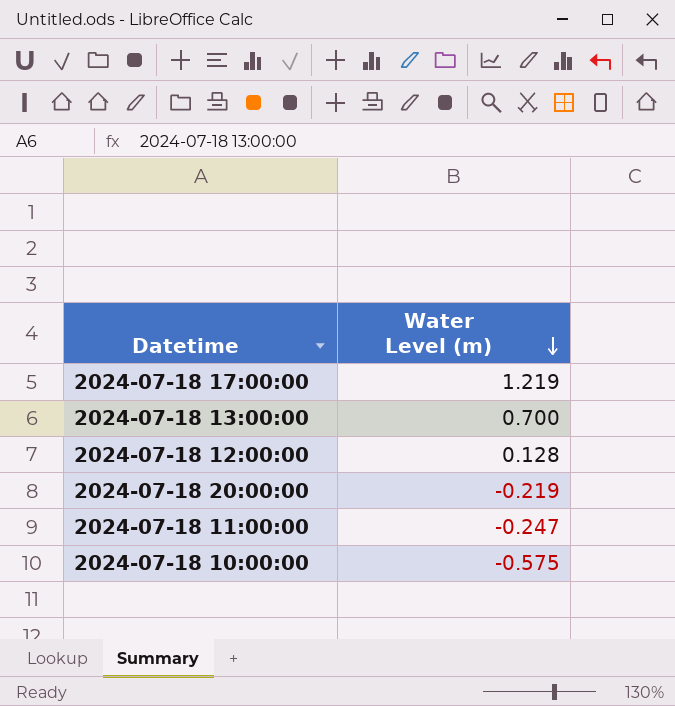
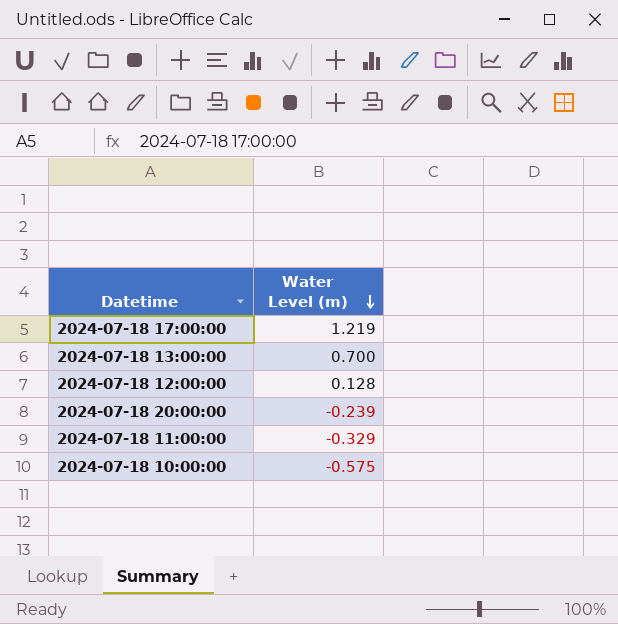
2024-07-18 20:00:00 | Water Level (m): -0.219 -> -0.239
2024-07-18 11:00:00 | Water Level (m): -0.247 -> -0.329

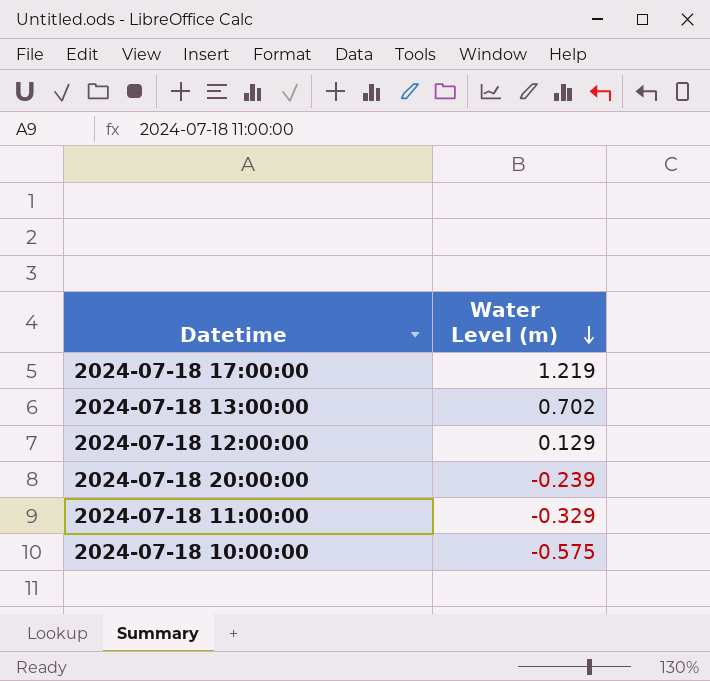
2024-07-18 13:00:00 | Water Level (m): 0.700 -> 0.702
2024-07-18 12:00:00 | Water Level (m): 0.128 -> 0.129

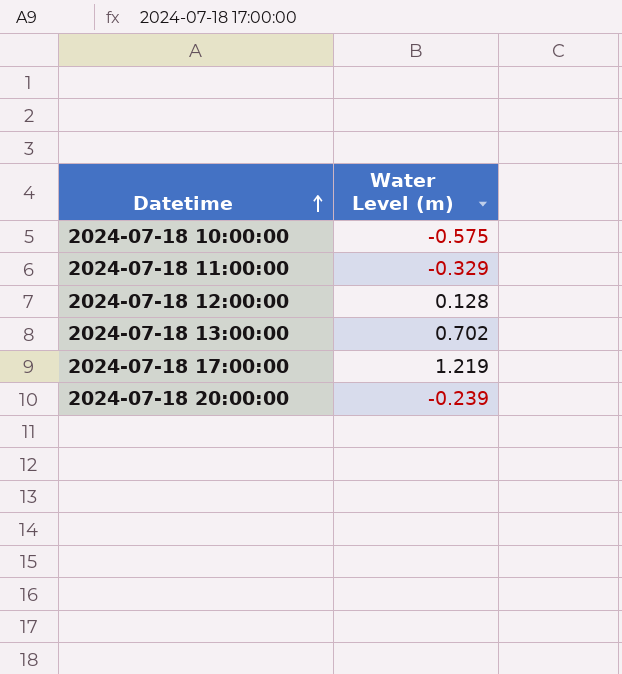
row order: Water Level (m) descending -> Datetime ascending
2024-07-18 12:00:00 | Water Level (m): 0.129 -> 0.128

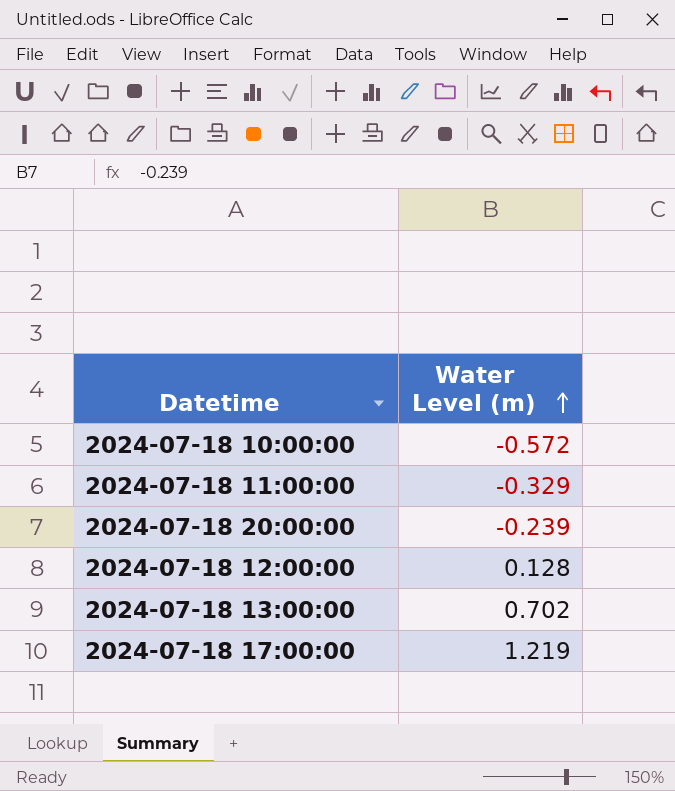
row order: Datetime ascending -> Water Level (m) ascending
2024-07-18 10:00:00 | Water Level (m): -0.575 -> -0.572

